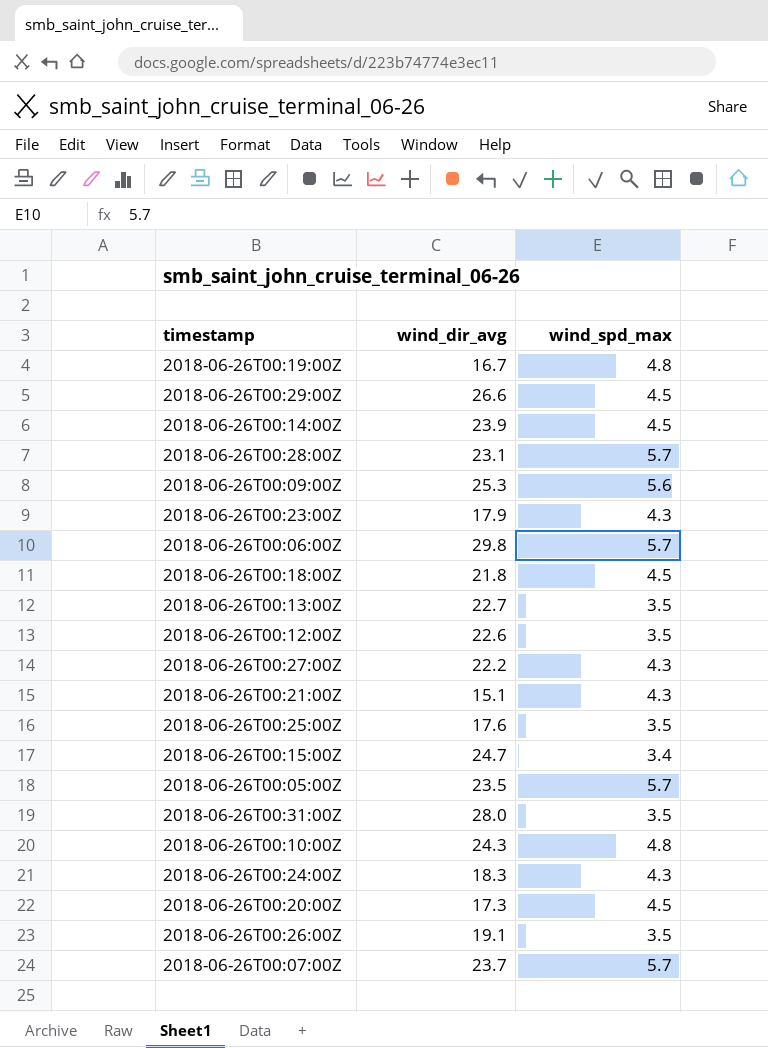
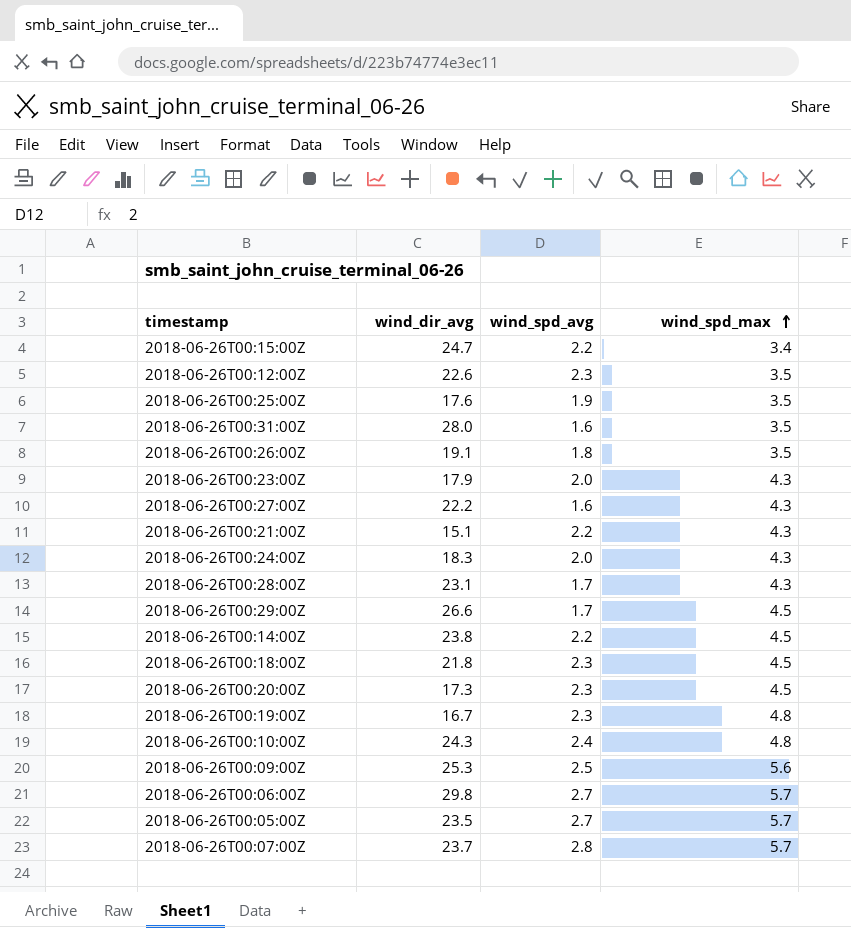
row order: none -> wind_spd_max ascending
column wind_spd_avg | position: none -> 3
row 2018-06-26T00:13:00Z: 22.7 | 3.5 -> none
2018-06-26T00:28:00Z | wind_spd_max: 5.7 -> 4.3
2018-06-26T00:14:00Z | wind_dir_avg: 23.9 -> 23.8

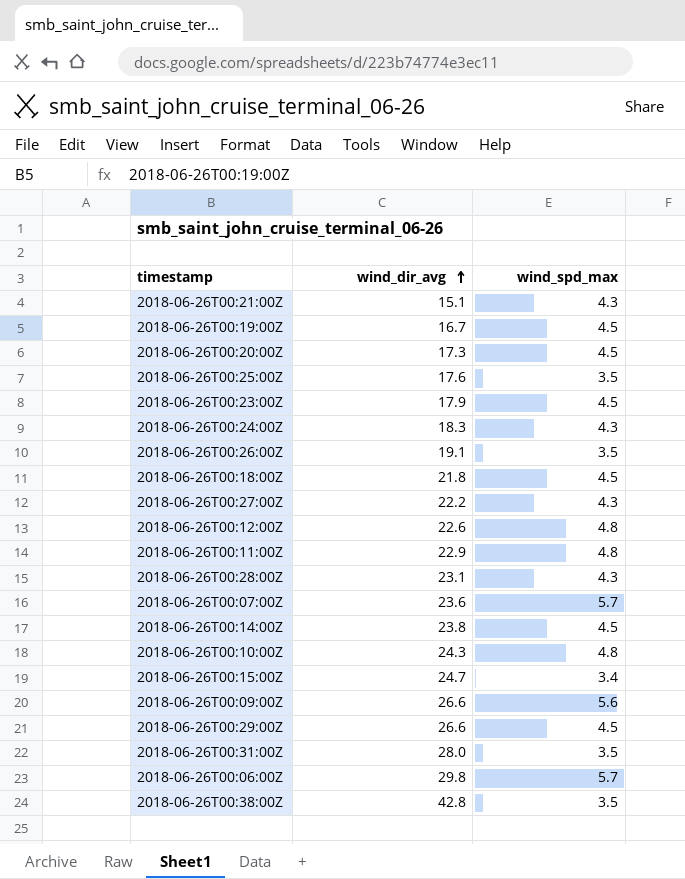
row order: wind_spd_max ascending -> wind_dir_avg ascending
column wind_spd_avg | position: 3 -> none
row 2018-06-26T00:05:00Z: 23.5 | 2.7 | 5.7 -> none
2018-06-26T00:19:00Z | wind_spd_max: 4.8 -> 4.5
2018-06-26T00:23:00Z | wind_spd_max: 4.3 -> 4.5
2018-06-26T00:12:00Z | wind_spd_max: 3.5 -> 4.8
row 2018-06-26T00:11:00Z: none -> 22.9 | 4.8
2018-06-26T00:07:00Z | wind_dir_avg: 23.7 -> 23.6
2018-06-26T00:09:00Z | wind_dir_avg: 25.3 -> 26.6
row 2018-06-26T00:38:00Z: none -> 42.8 | 3.5

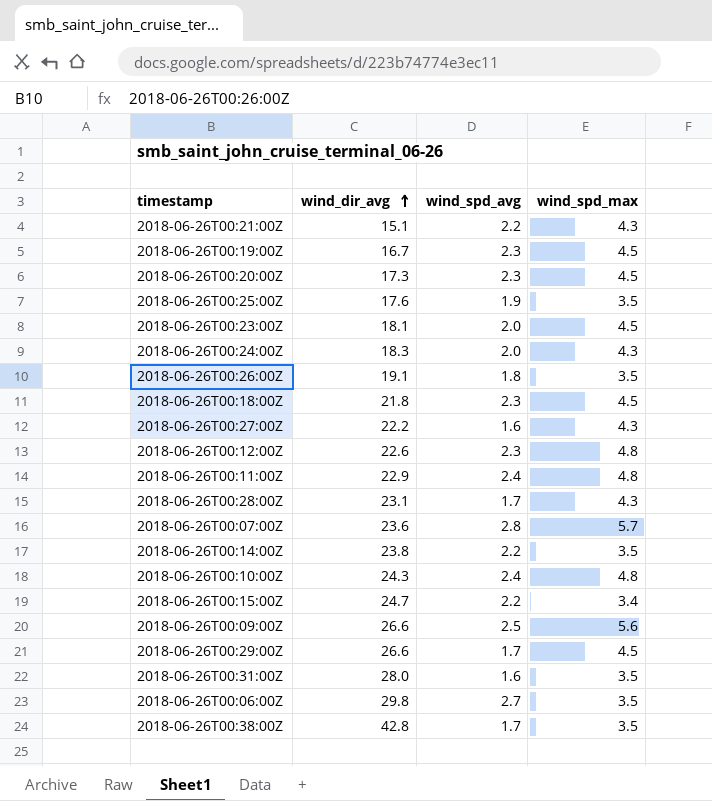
column wind_spd_avg | position: none -> 3
2018-06-26T00:23:00Z | wind_dir_avg: 17.9 -> 18.1
2018-06-26T00:14:00Z | wind_spd_max: 4.5 -> 3.5
2018-06-26T00:06:00Z | wind_spd_max: 5.7 -> 3.5

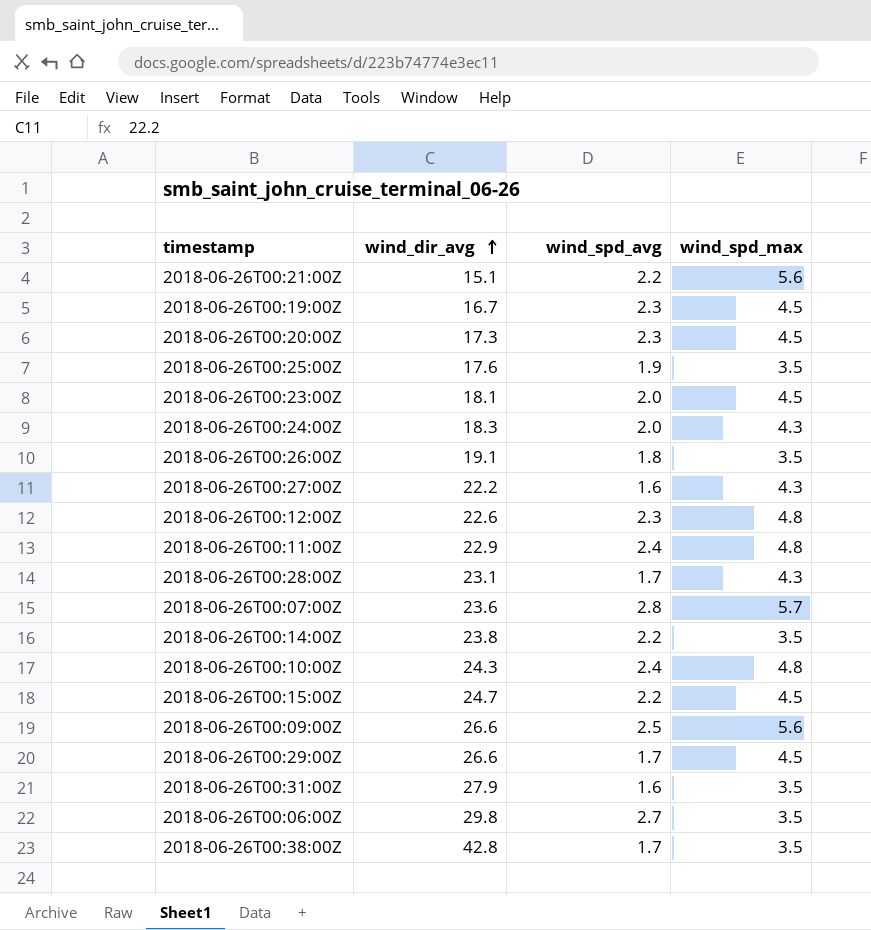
row 2018-06-26T00:18:00Z: 21.8 | 2.3 | 4.5 -> none
2018-06-26T00:21:00Z | wind_spd_max: 4.3 -> 5.6
2018-06-26T00:15:00Z | wind_spd_max: 3.4 -> 4.5
2018-06-26T00:31:00Z | wind_dir_avg: 28.0 -> 27.9

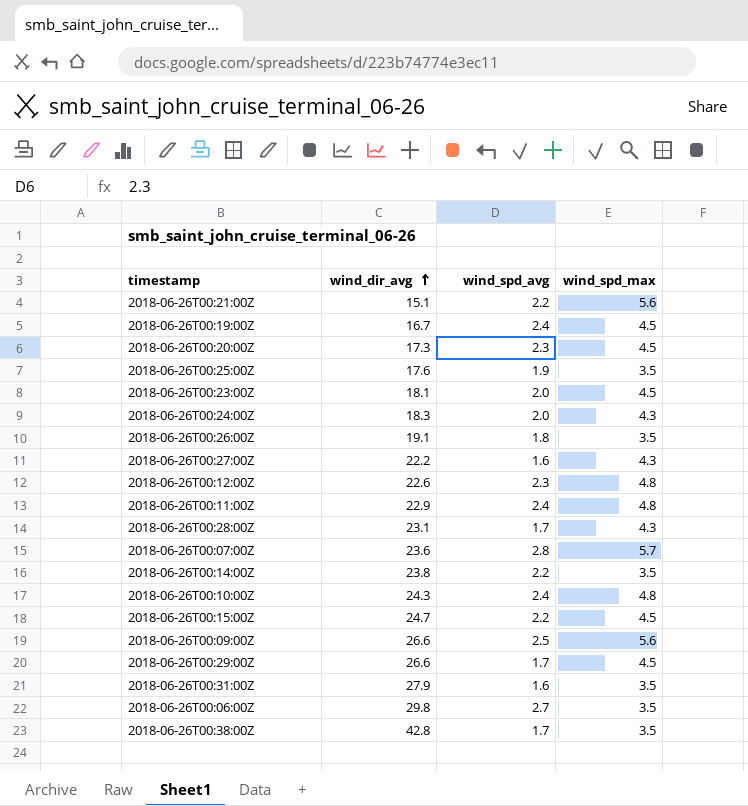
2018-06-26T00:19:00Z | wind_spd_avg: 2.3 -> 2.4

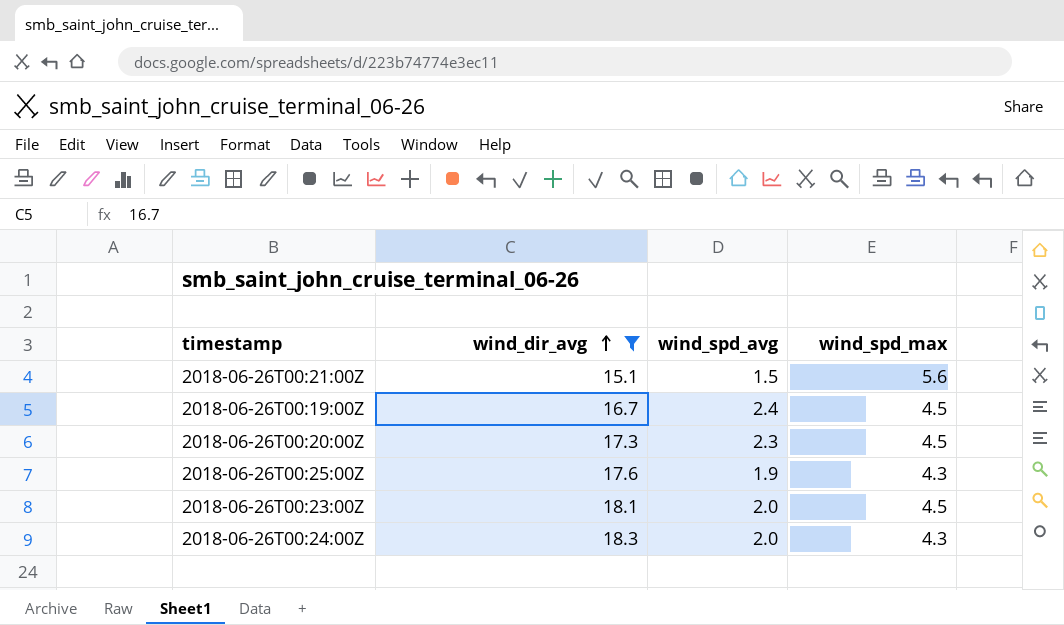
filter: none -> wind_dir_avg <= 18.3
2018-06-26T00:21:00Z | wind_spd_avg: 2.2 -> 1.5
2018-06-26T00:25:00Z | wind_spd_max: 3.5 -> 4.3

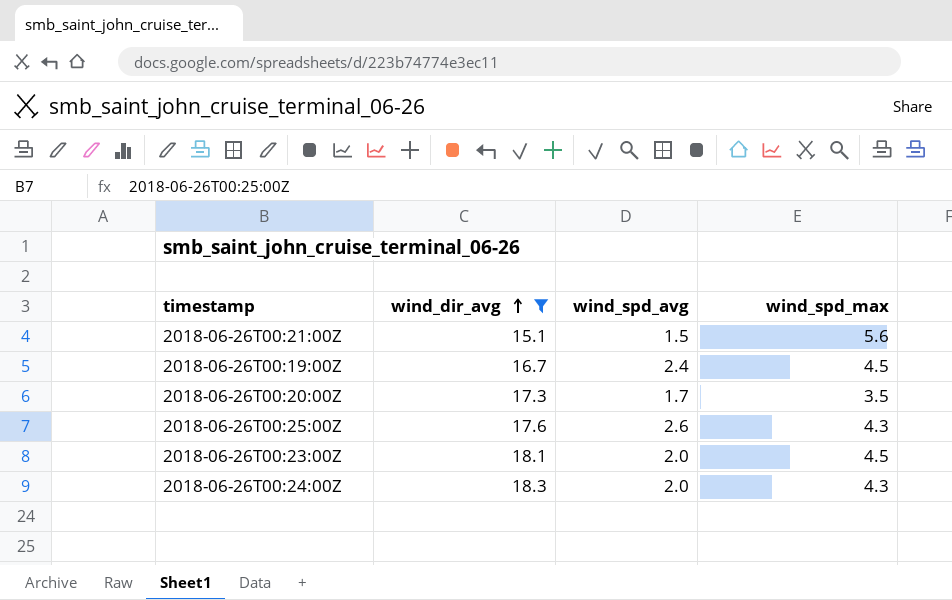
2018-06-26T00:20:00Z | wind_spd_avg: 2.3 -> 1.7
2018-06-26T00:20:00Z | wind_spd_max: 4.5 -> 3.5
2018-06-26T00:25:00Z | wind_spd_avg: 1.9 -> 2.6

